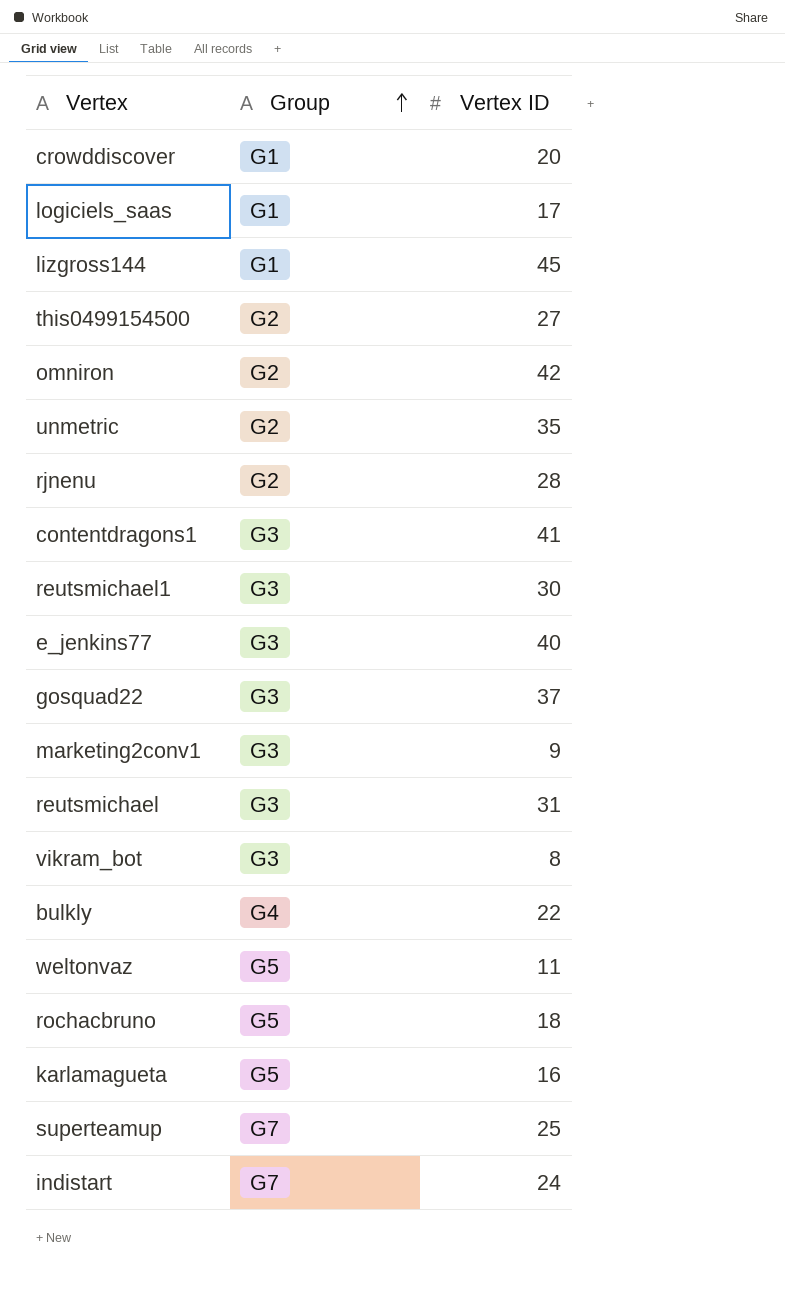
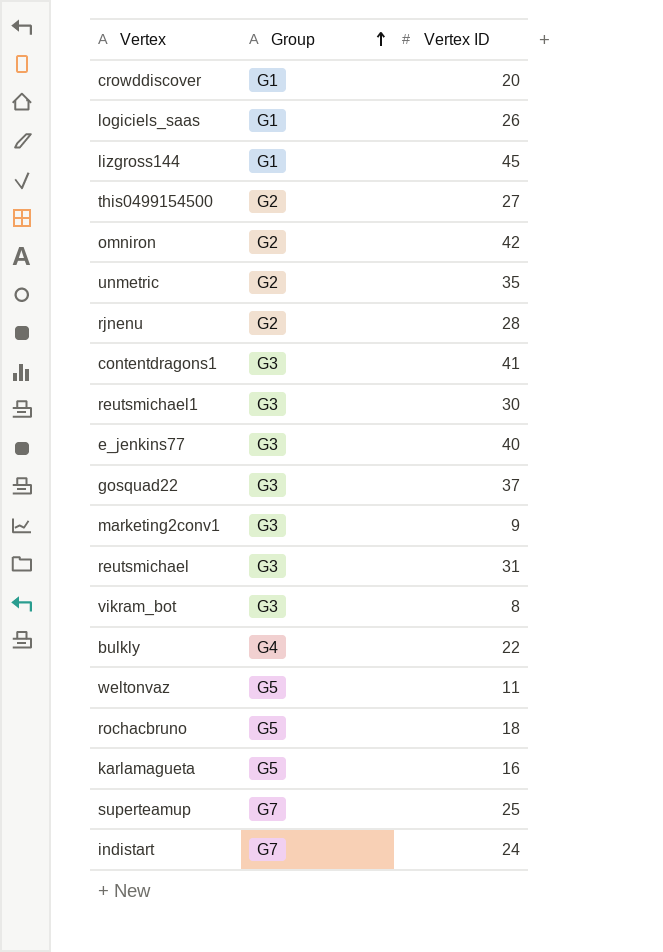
logiciels_saas | Vertex ID: 17 -> 26

